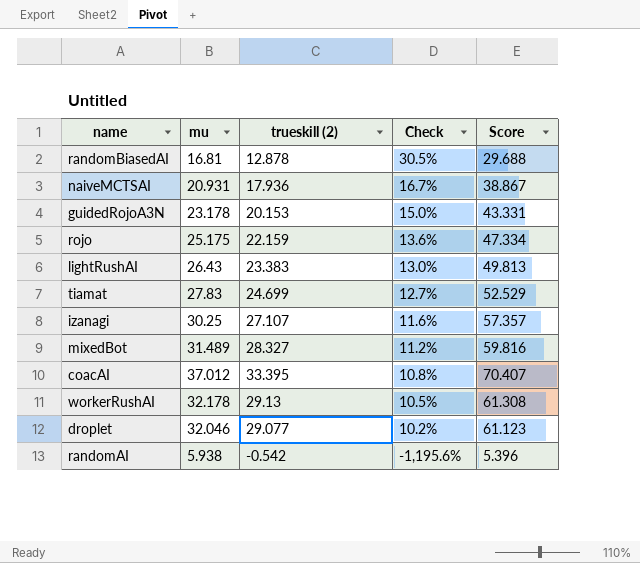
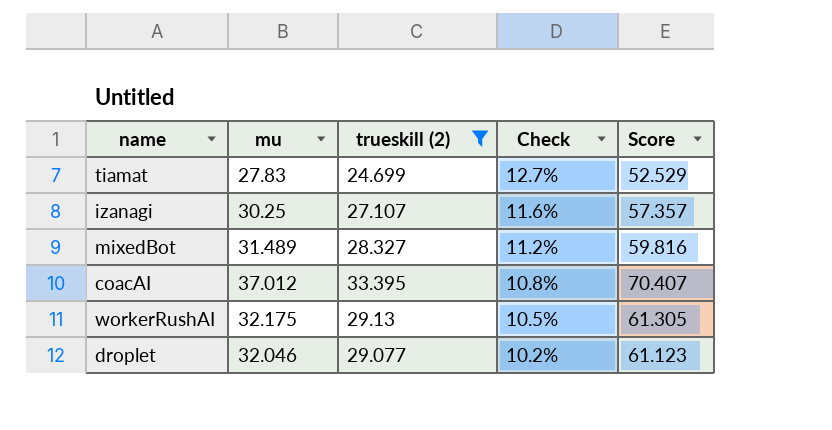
filter: none -> trueskill (2) >= 24.699
workerRushAI | mu: 32.178 -> 32.175
workerRushAI | Score: 61.308 -> 61.305

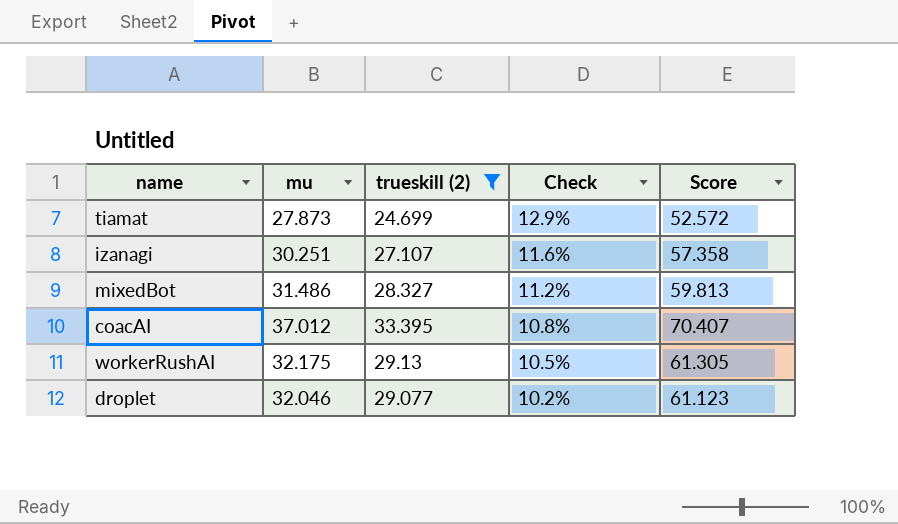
tiamat | mu: 27.83 -> 27.873
tiamat | Check: 12.7% -> 12.9%
tiamat | Score: 52.529 -> 52.572
izanagi | mu: 30.25 -> 30.251
izanagi | Score: 57.357 -> 57.358
mixedBot | mu: 31.489 -> 31.486
mixedBot | Score: 59.816 -> 59.813

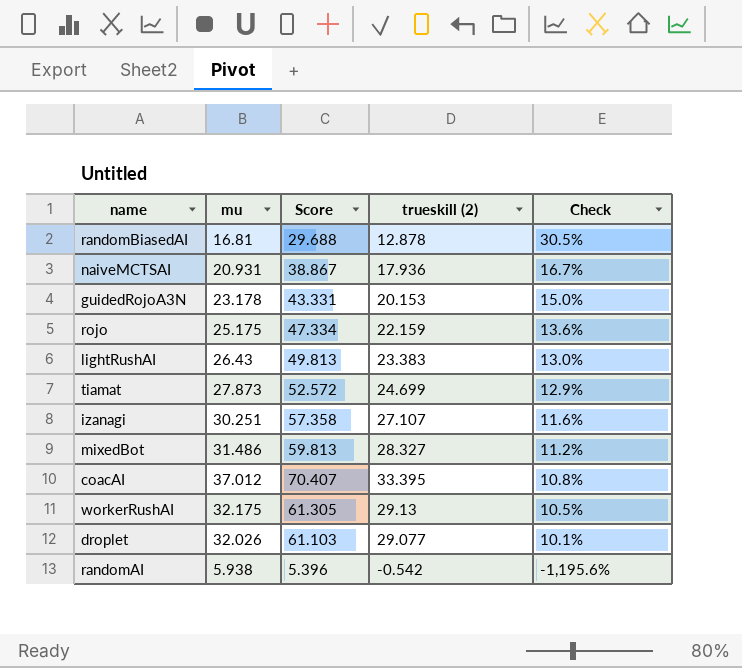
filter: trueskill (2) >= 24.699 -> none
column Score | position: 5 -> 3
droplet | mu: 32.046 -> 32.026
droplet | Score: 61.123 -> 61.103
droplet | Check: 10.2% -> 10.1%

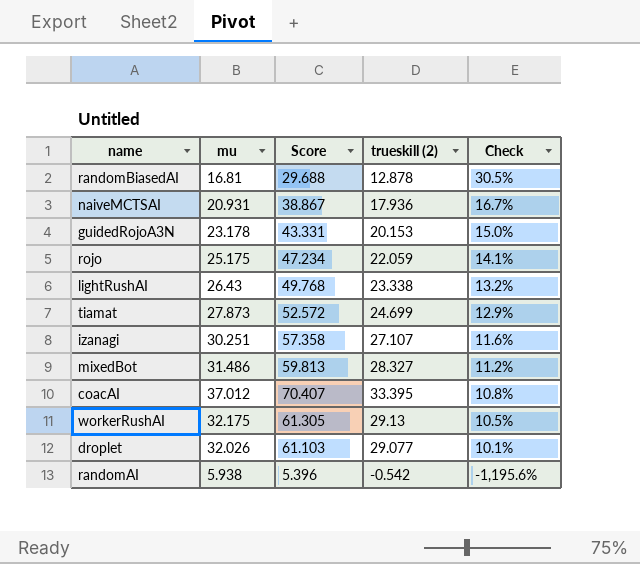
rojo | Score: 47.334 -> 47.234
rojo | trueskill (2): 22.159 -> 22.059
rojo | Check: 13.6% -> 14.1%
lightRushAI | Score: 49.813 -> 49.768
lightRushAI | trueskill (2): 23.383 -> 23.338
lightRushAI | Check: 13.0% -> 13.2%

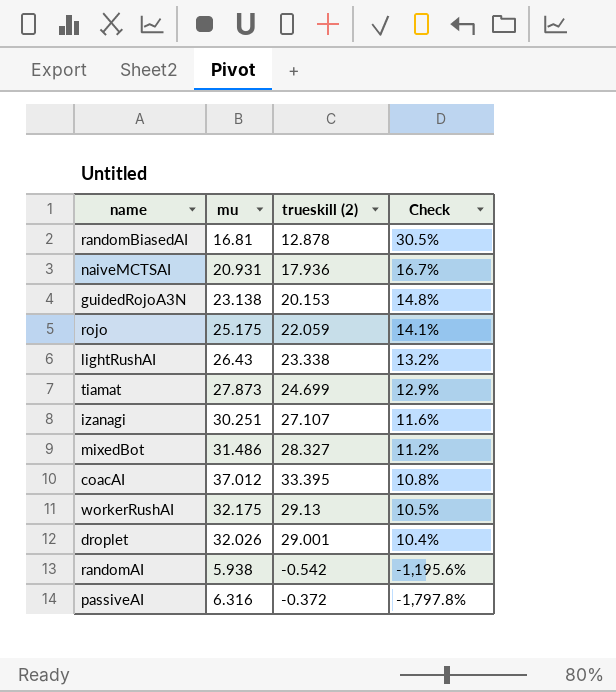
column Score | formula: [mu] + [trueskill (2)] -> none
guidedRojoA3N | mu: 23.178 -> 23.138
guidedRojoA3N | Check: 15.0% -> 14.8%
droplet | trueskill (2): 29.077 -> 29.001
droplet | Check: 10.1% -> 10.4%
row passiveAI: none -> 6.316 | -0.372 | -1,797.8%

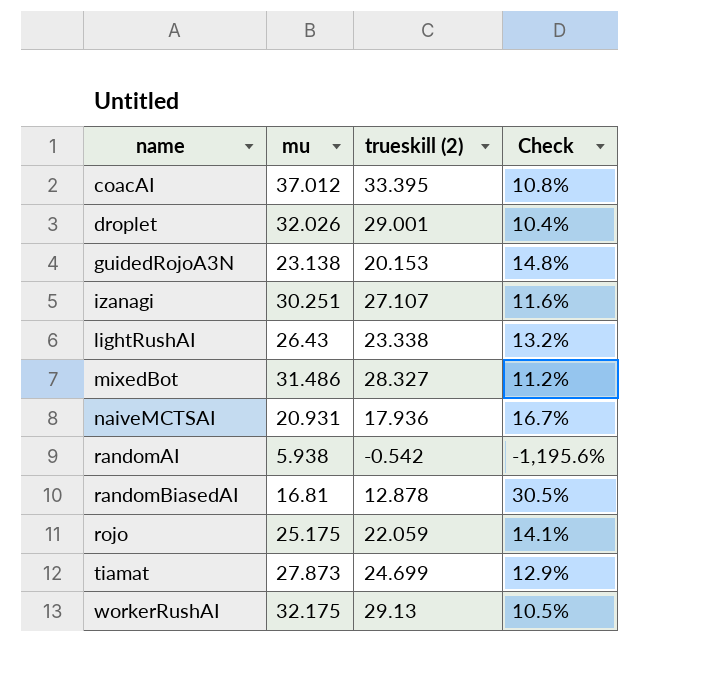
row order: Check descending -> name ascending
row passiveAI: 6.316 | -0.372 | -1,797.8% -> none

